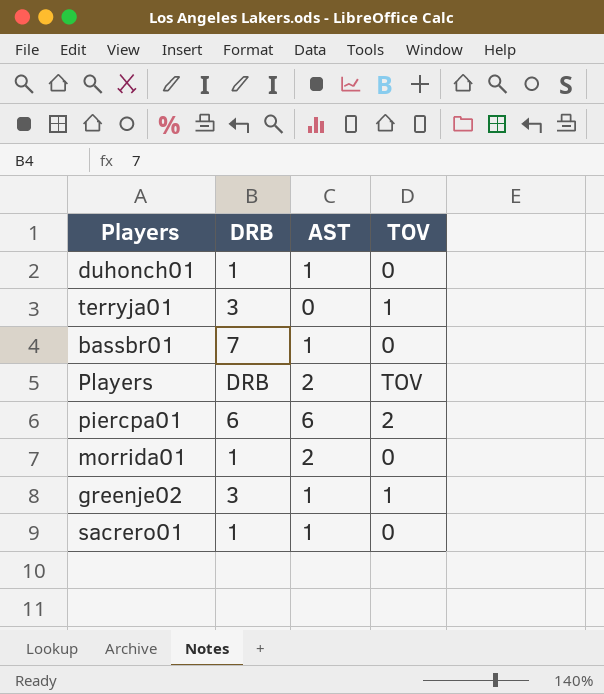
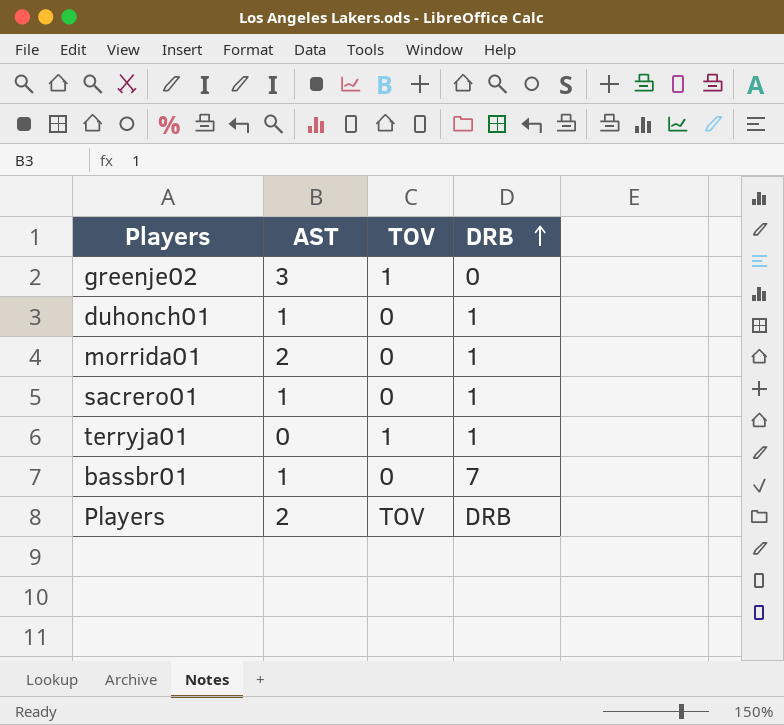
row order: none -> DRB ascending
column DRB | position: 2 -> 4
row piercpa01: 6 | 6 | 2 -> none
greenje02 | AST: 1 -> 3
greenje02 | DRB: 3 -> 0
terryja01 | DRB: 3 -> 1

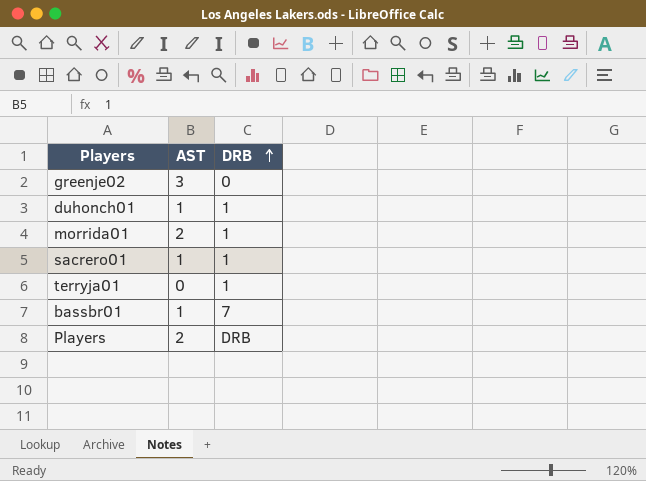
column TOV | position: 3 -> none

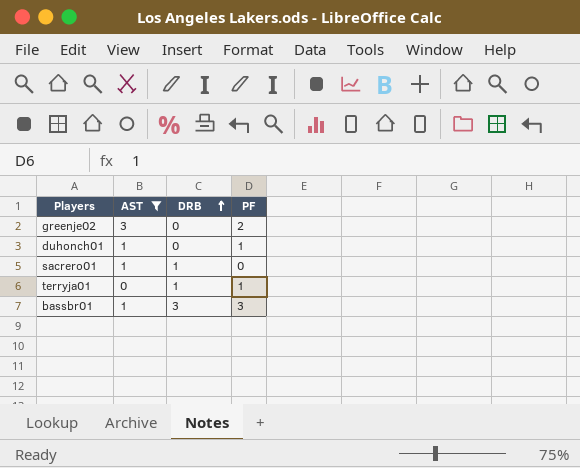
filter: none -> AST != 2
column PF | position: none -> 4
duhonch01 | DRB: 1 -> 0
bassbr01 | DRB: 7 -> 3

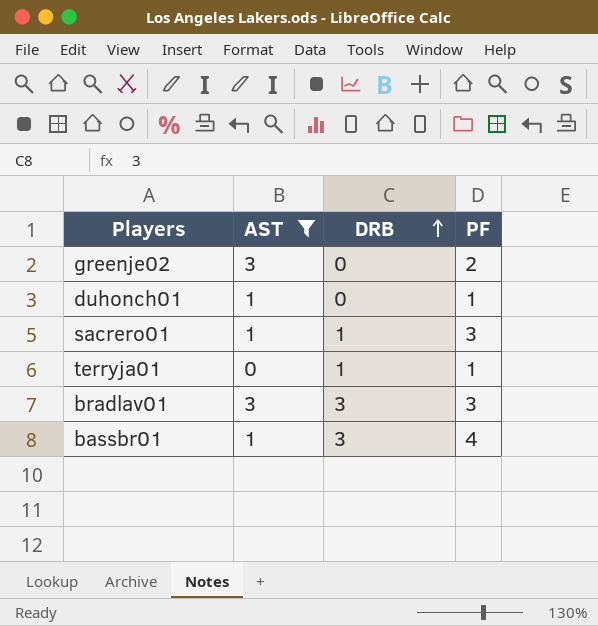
sacrero01 | PF: 0 -> 3
row bradlav01: none -> 3 | 3 | 3
bassbr01 | PF: 3 -> 4

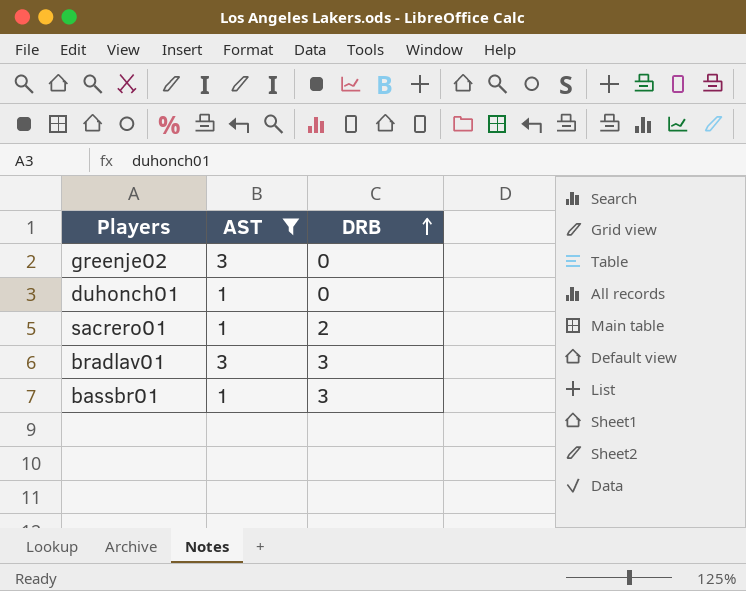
column PF | position: 4 -> none
row terryja01: 0 | 1 | 1 -> none
sacrero01 | DRB: 1 -> 2

